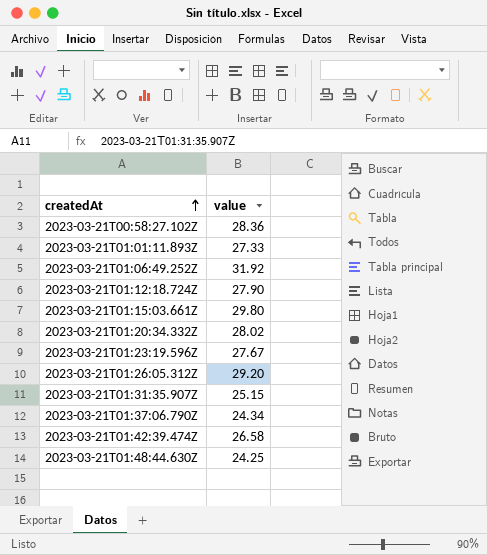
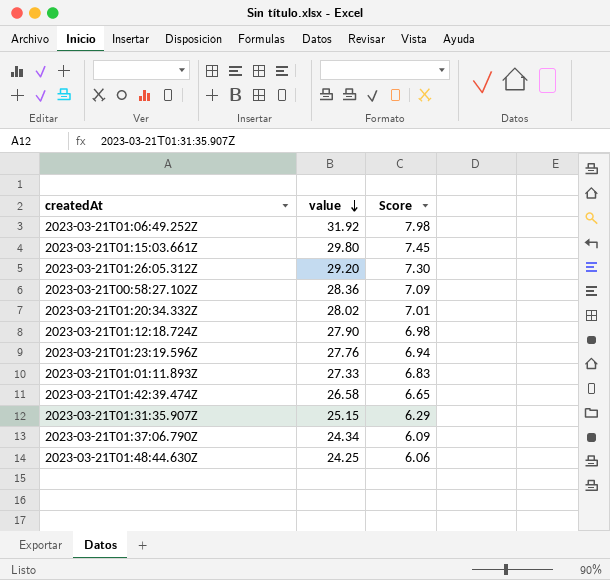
row order: createdAt ascending -> value descending
column Score | formula: none -> [value] * 0.25
2023-03-21T01:23:19.596Z | value: 27.67 -> 27.76

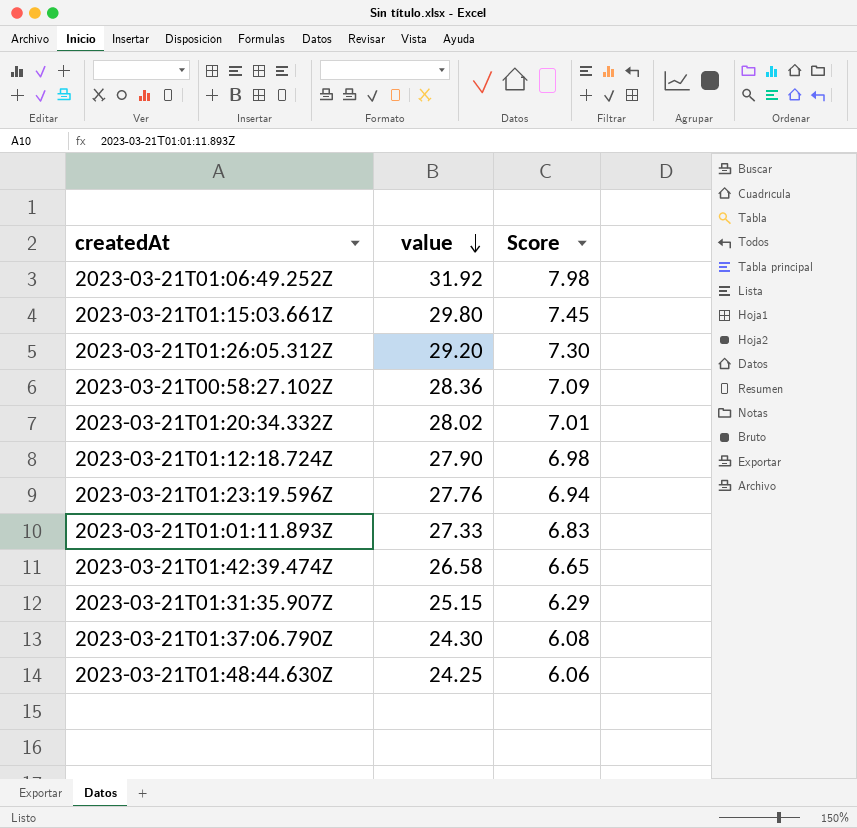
2023-03-21T01:37:06.790Z | value: 24.34 -> 24.30
2023-03-21T01:37:06.790Z | Score: 6.09 -> 6.08

